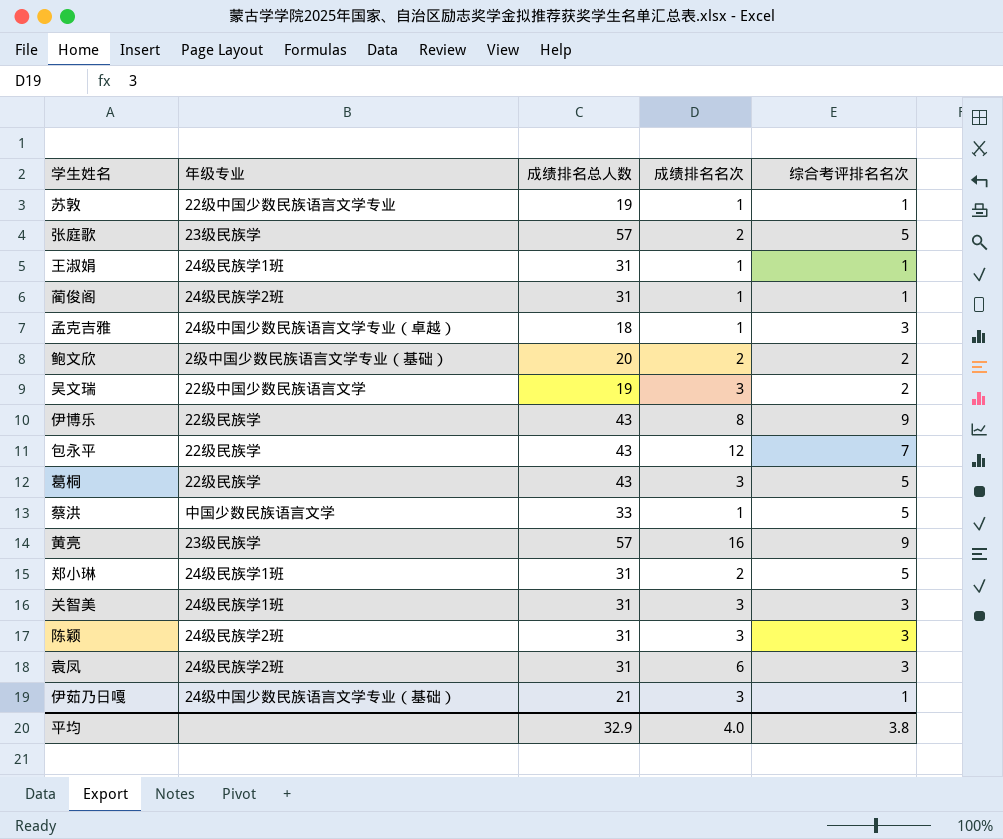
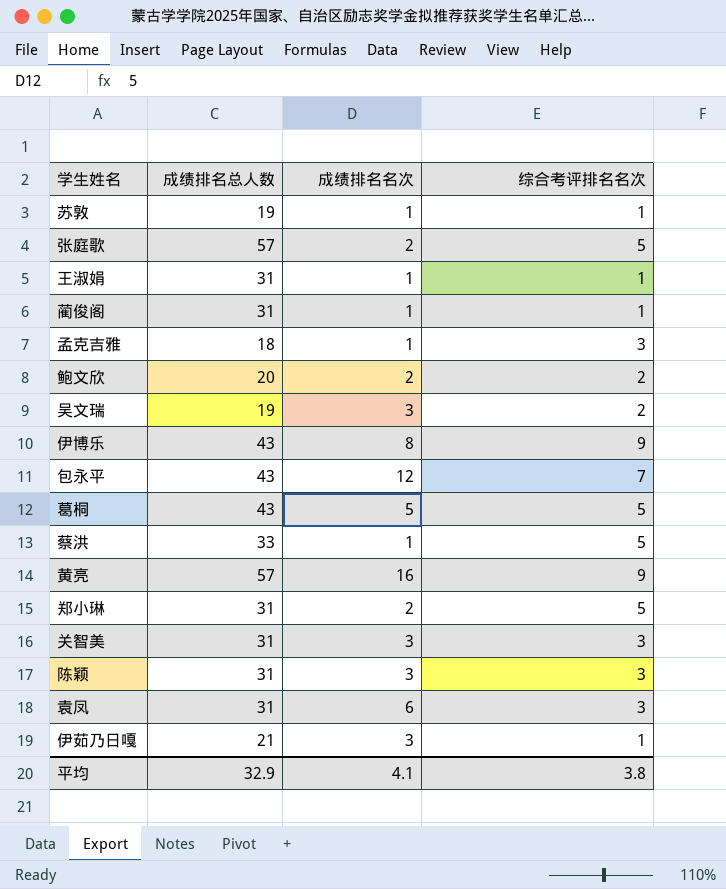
column 年级专业 | position: 2 -> none
葛桐 | 成绩排名名次: 3 -> 5
平均 | 成绩排名名次: 4.0 -> 4.1

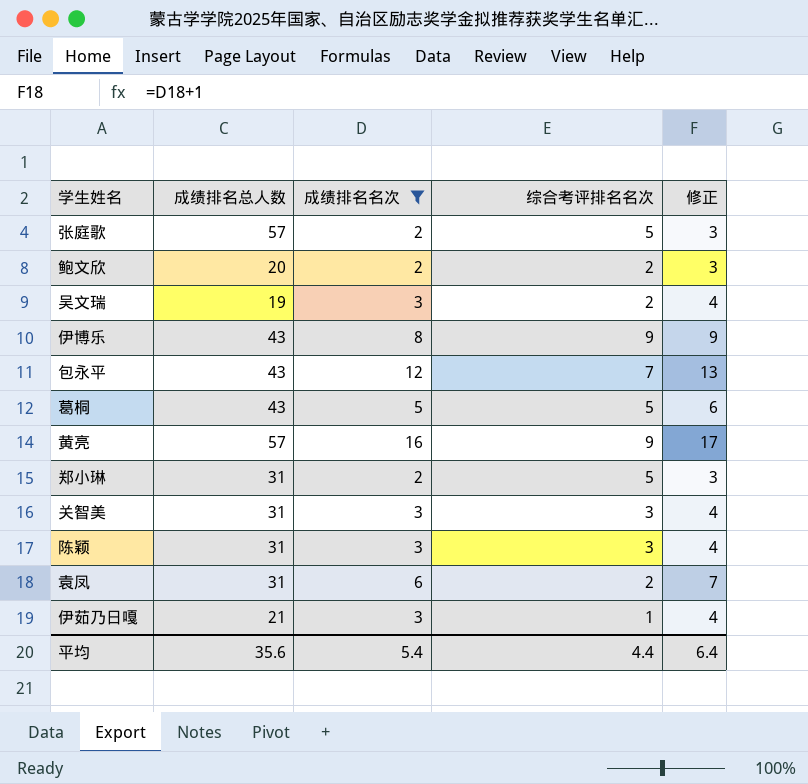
filter: none -> 成绩排名名次 != 1
column 修正 | formula: none -> [成绩排名名次] + 1
袁凤 | 综合考评排名名次: 3 -> 2
平均 | 成绩排名总人数: 32.9 -> 35.6
平均 | 成绩排名名次: 4.1 -> 5.4
平均 | 综合考评排名名次: 3.8 -> 4.4

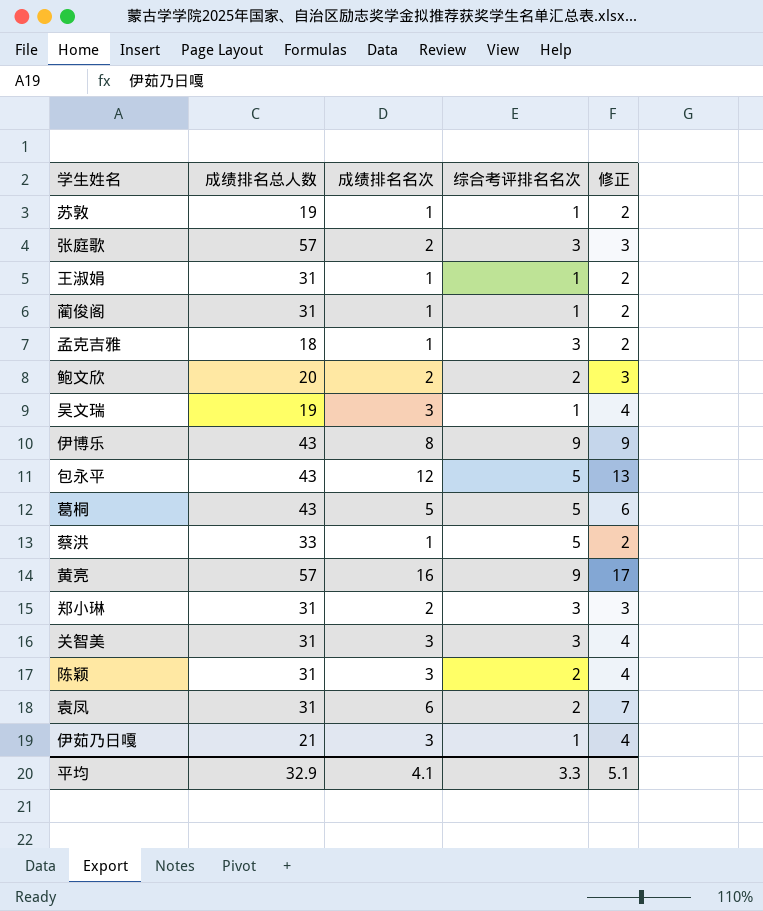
filter: 成绩排名名次 != 1 -> none
张庭歌 | 综合考评排名名次: 5 -> 3
吴文瑞 | 综合考评排名名次: 2 -> 1
包永平 | 综合考评排名名次: 7 -> 5
郑小琳 | 综合考评排名名次: 5 -> 3
陈颖 | 综合考评排名名次: 3 -> 2
平均 | 成绩排名总人数: 35.6 -> 32.9
平均 | 成绩排名名次: 5.4 -> 4.1
平均 | 综合考评排名名次: 4.4 -> 3.3
平均 | 修正: 6.4 -> 5.1

